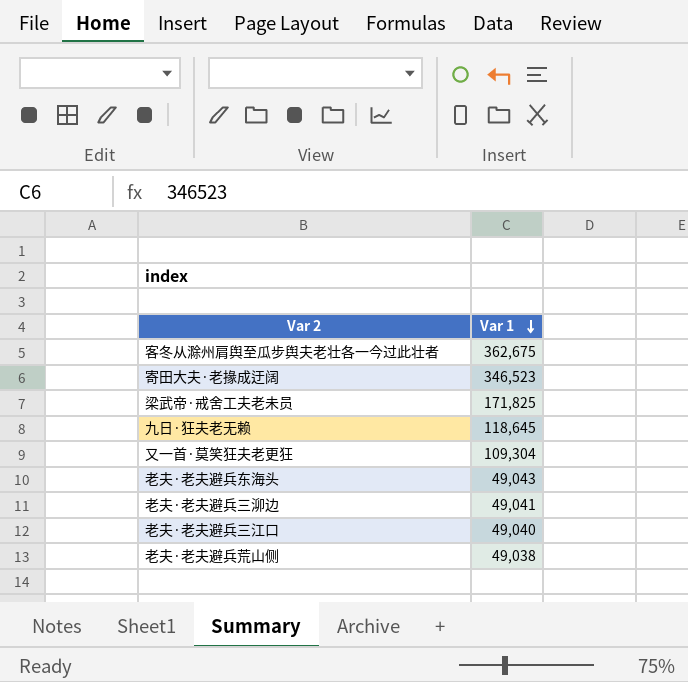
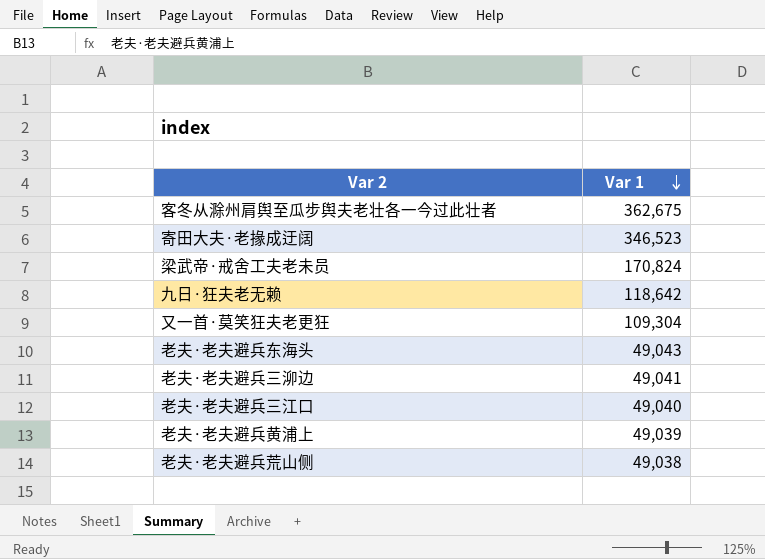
梁武帝·戒舍工夫老未员 | Var 1: 171,825 -> 170,824
九日·狂夫老无赖 | Var 1: 118,645 -> 118,642
row 老夫·老夫避兵黄浦上: none -> 49,039

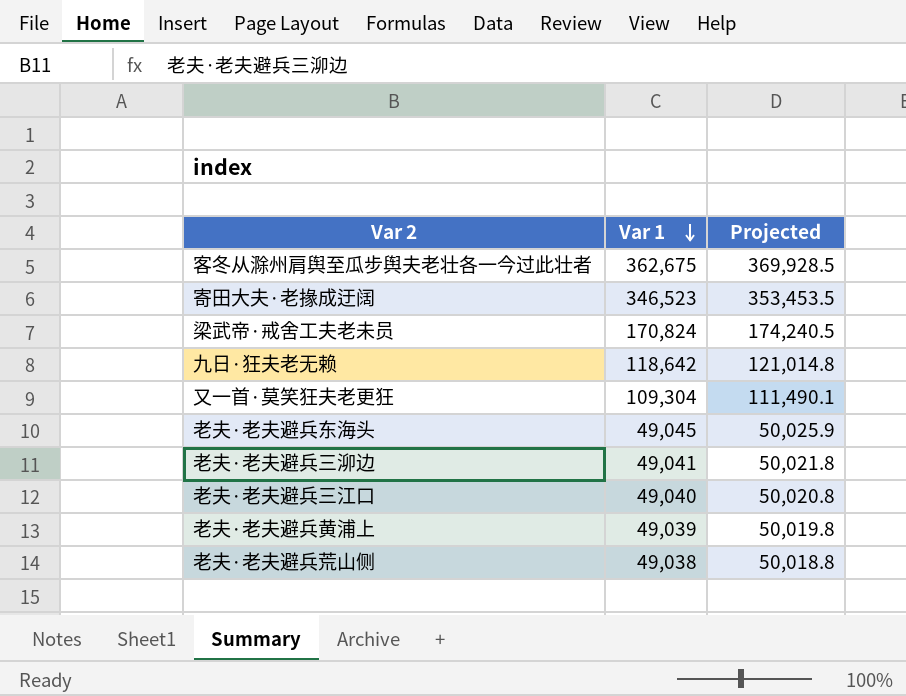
column Projected | formula: none -> [Var 1] * 1.02
老夫·老夫避兵东海头 | Var 1: 49,043 -> 49,045

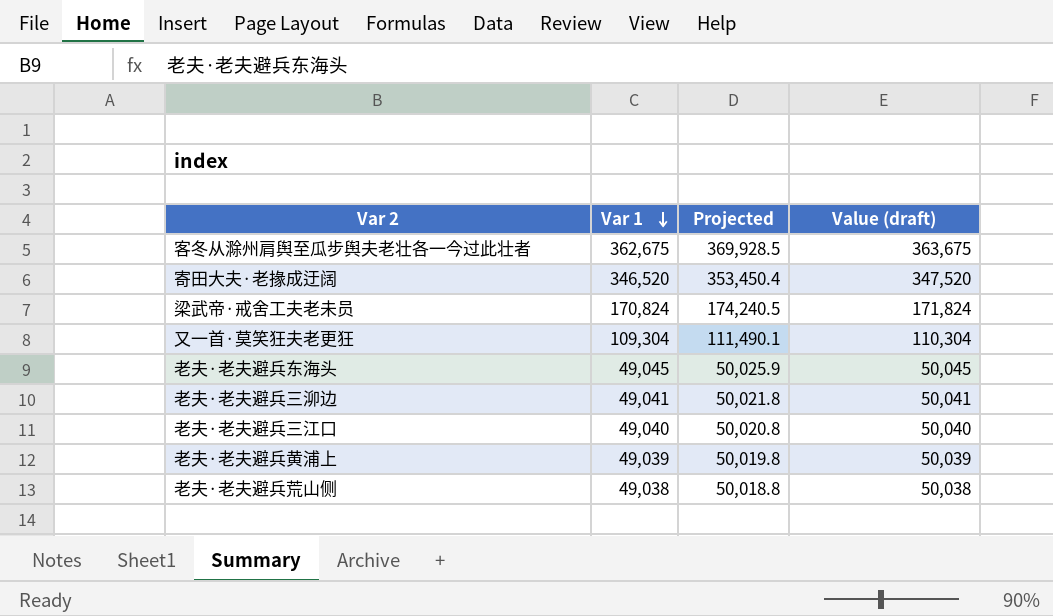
column Value (draft) | formula: none -> [Var 1] + 1000
row 九日·狂夫老无赖: 118,642 | 121,014.8 -> none
寄田大夫·老掾成迂阔 | Var 1: 346,523 -> 346,520
寄田大夫·老掾成迂阔 | Projected: 353,453.5 -> 353,450.4

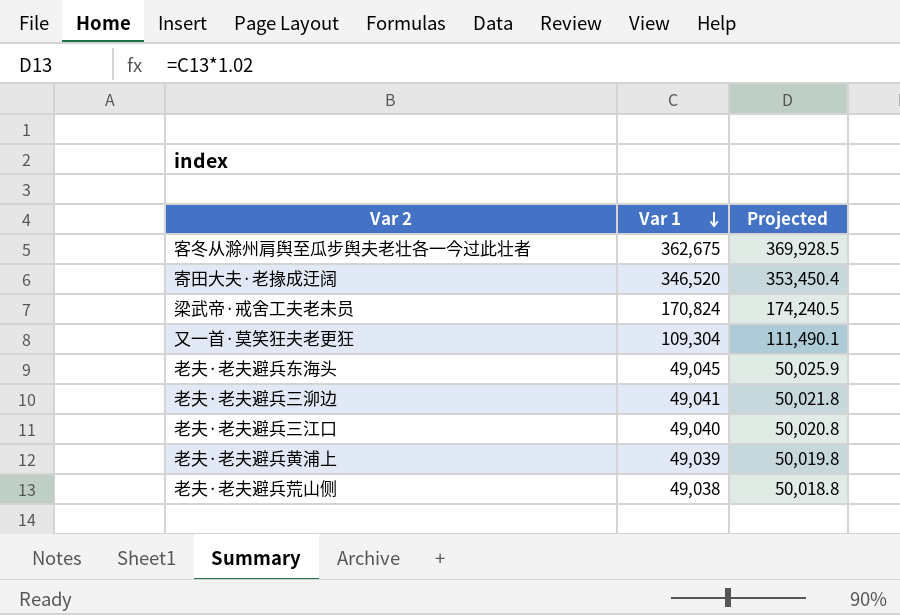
column Value (draft) | formula: [Var 1] + 1000 -> none

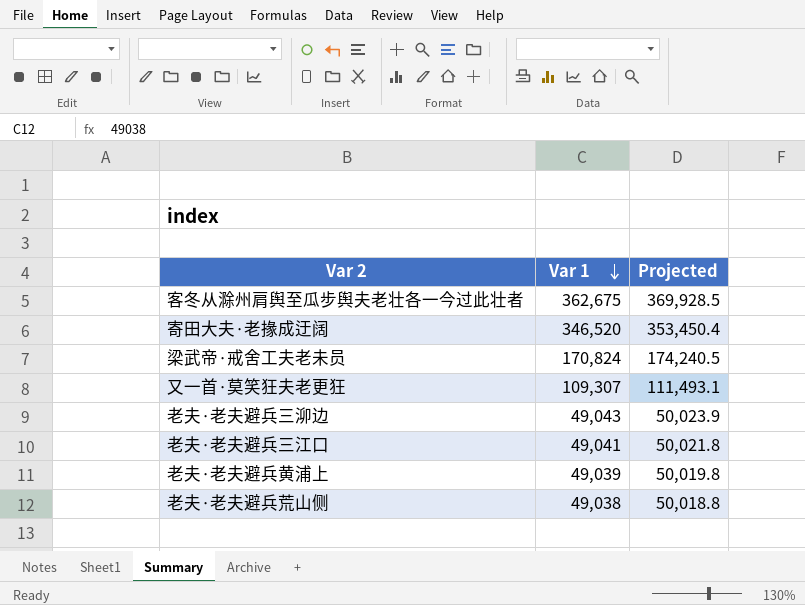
row 老夫·老夫避兵东海头: 49,045 | 50,025.9 -> none
又一首·莫笑狂夫老更狂 | Var 1: 109,304 -> 109,307
又一首·莫笑狂夫老更狂 | Projected: 111,490.1 -> 111,493.1
老夫·老夫避兵三泖边 | Var 1: 49,041 -> 49,043
老夫·老夫避兵三泖边 | Projected: 50,021.8 -> 50,023.9
老夫·老夫避兵三江口 | Var 1: 49,040 -> 49,041
老夫·老夫避兵三江口 | Projected: 50,020.8 -> 50,021.8

